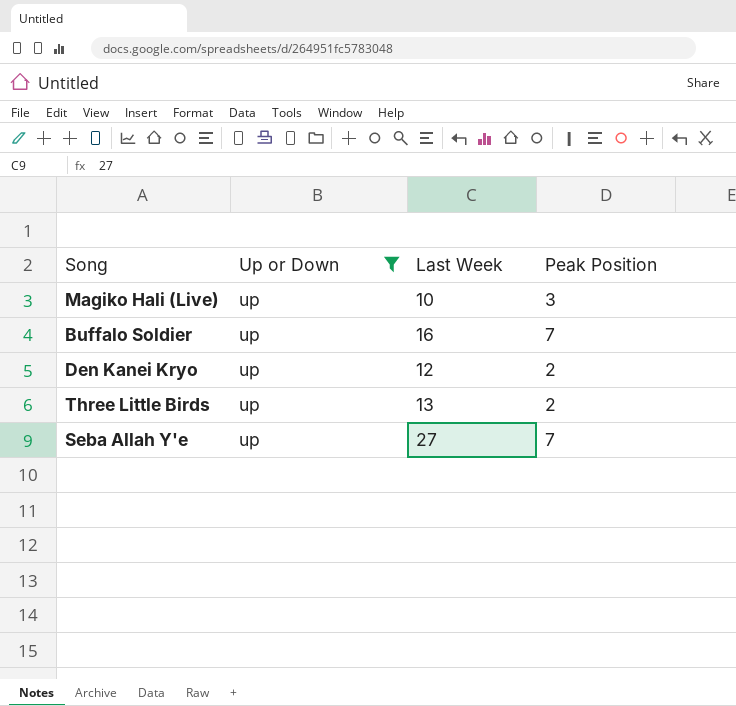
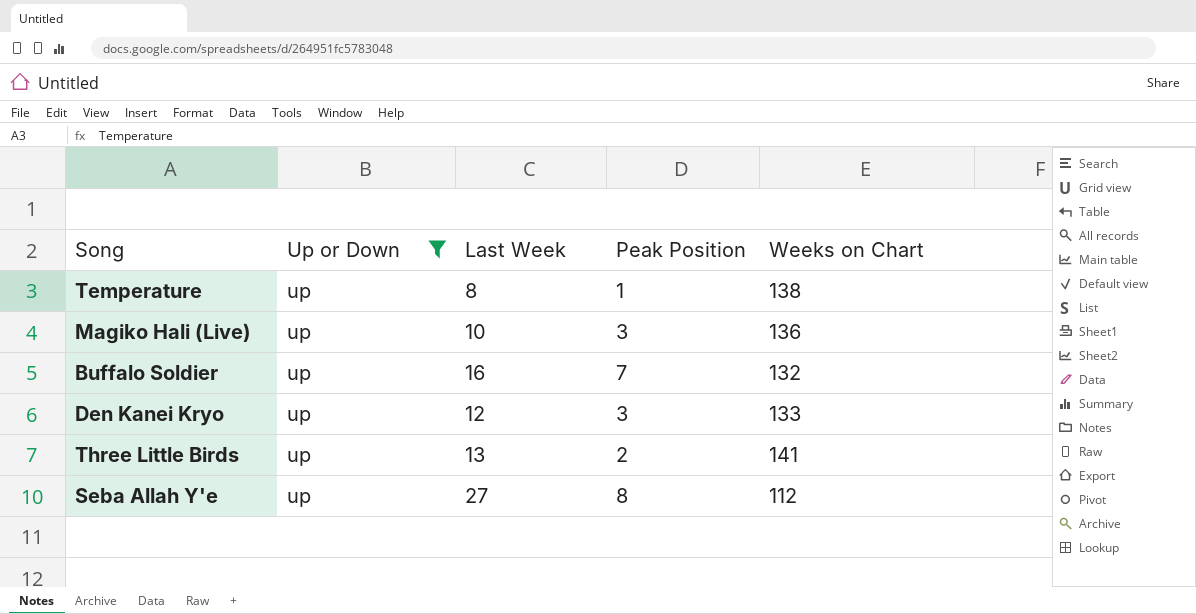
column Weeks on Chart | position: none -> 5
row Temperature: none -> up | 8 | 1 | 138
Den Kanei Kryo | Peak Position: 2 -> 3
Seba Allah Y'e | Peak Position: 7 -> 8

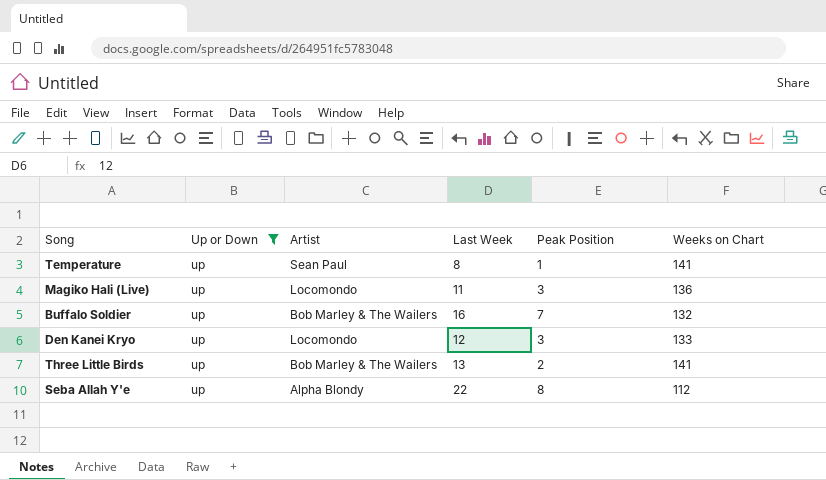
column Artist | position: none -> 3
Temperature | Weeks on Chart: 138 -> 141
Magiko Hali (Live) | Last Week: 10 -> 11
Seba Allah Y'e | Last Week: 27 -> 22

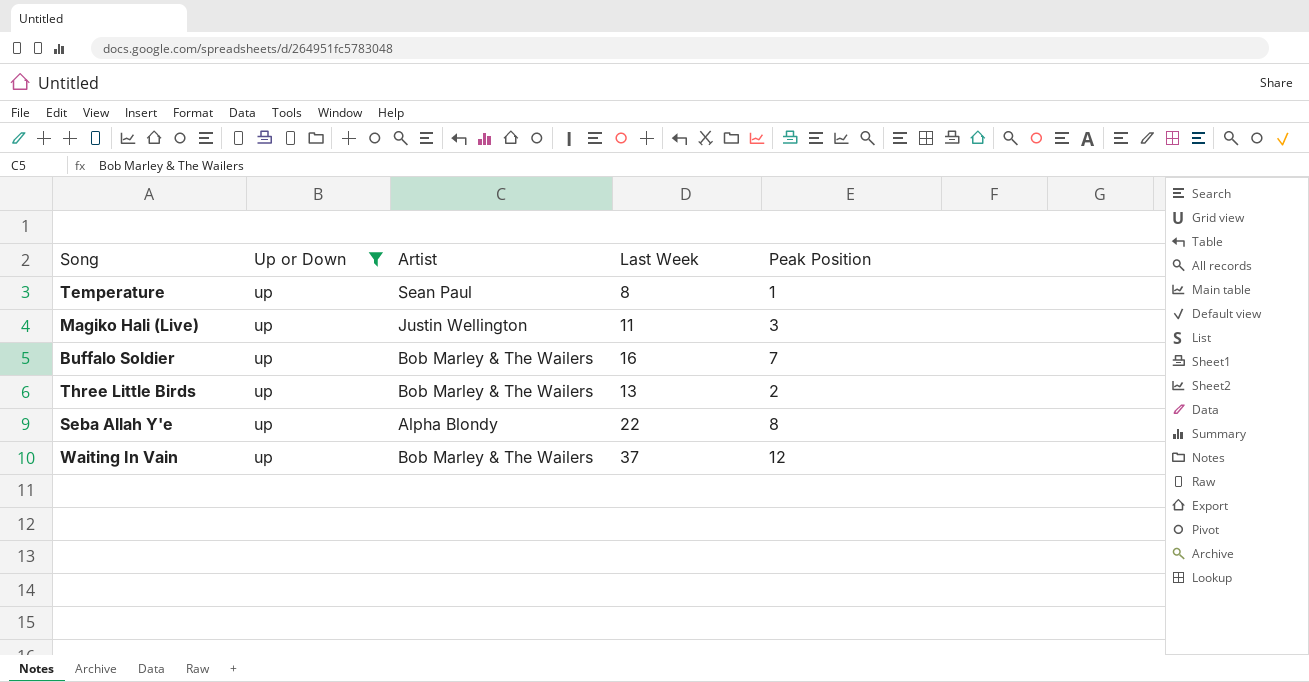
column Weeks on Chart | position: 6 -> none
row Den Kanei Kryo: up | Locomondo | 12 | 3 | 133 -> none
Magiko Hali (Live) | Artist: Locomondo -> Justin Wellington
row Waiting In Vain: none -> up | Bob Marley & The Wailers | 37 | 12

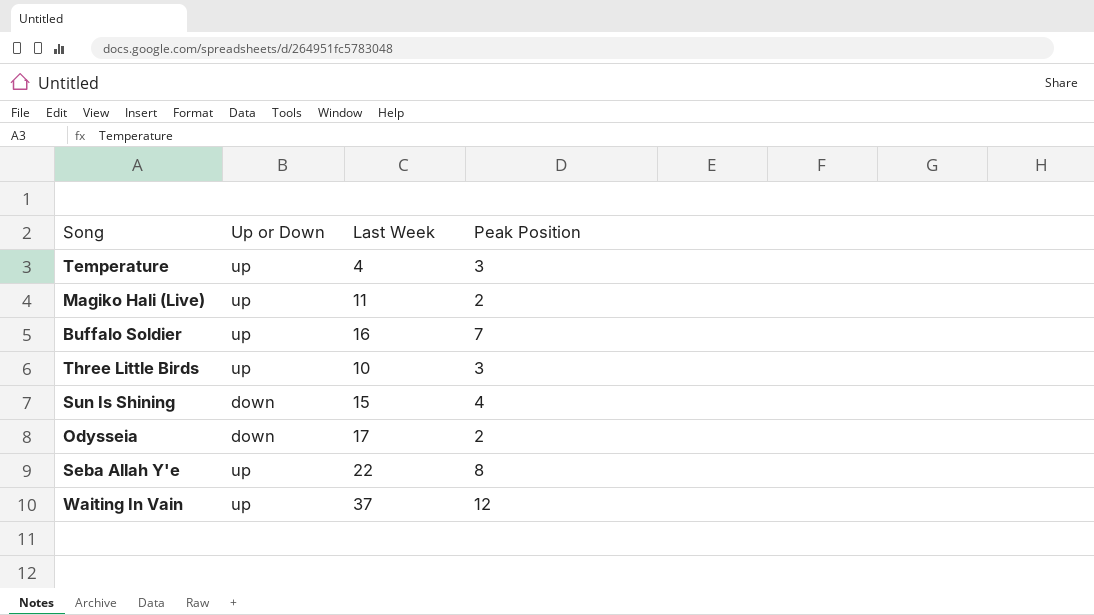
filter: Up or Down = up -> none
column Artist | position: 3 -> none
Temperature | Last Week: 8 -> 4
Temperature | Peak Position: 1 -> 3
Magiko Hali (Live) | Peak Position: 3 -> 2
Three Little Birds | Last Week: 13 -> 10
Three Little Birds | Peak Position: 2 -> 3

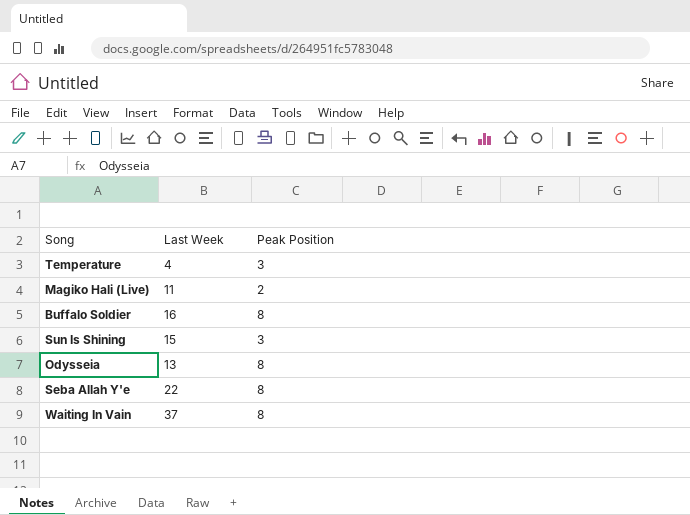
column Up or Down | position: 2 -> none
row Three Little Birds: up | 10 | 3 -> none
Buffalo Soldier | Peak Position: 7 -> 8
Sun Is Shining | Peak Position: 4 -> 3
Odysseia | Last Week: 17 -> 13
Odysseia | Peak Position: 2 -> 8
Waiting In Vain | Peak Position: 12 -> 8

